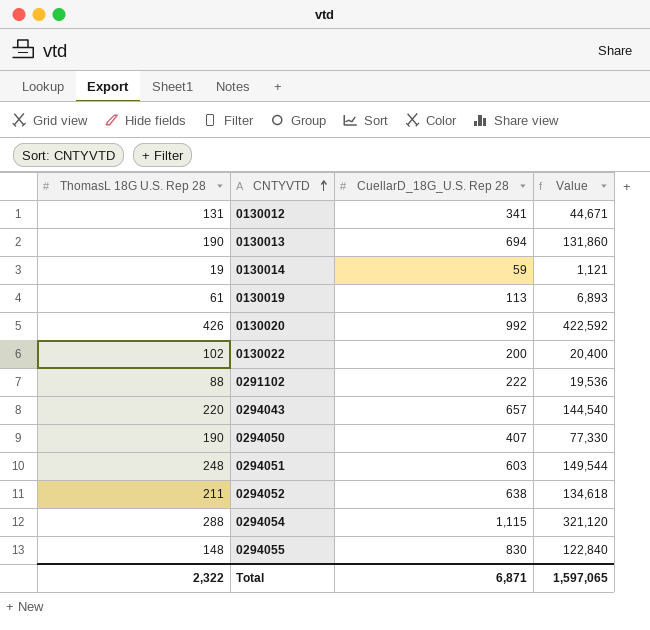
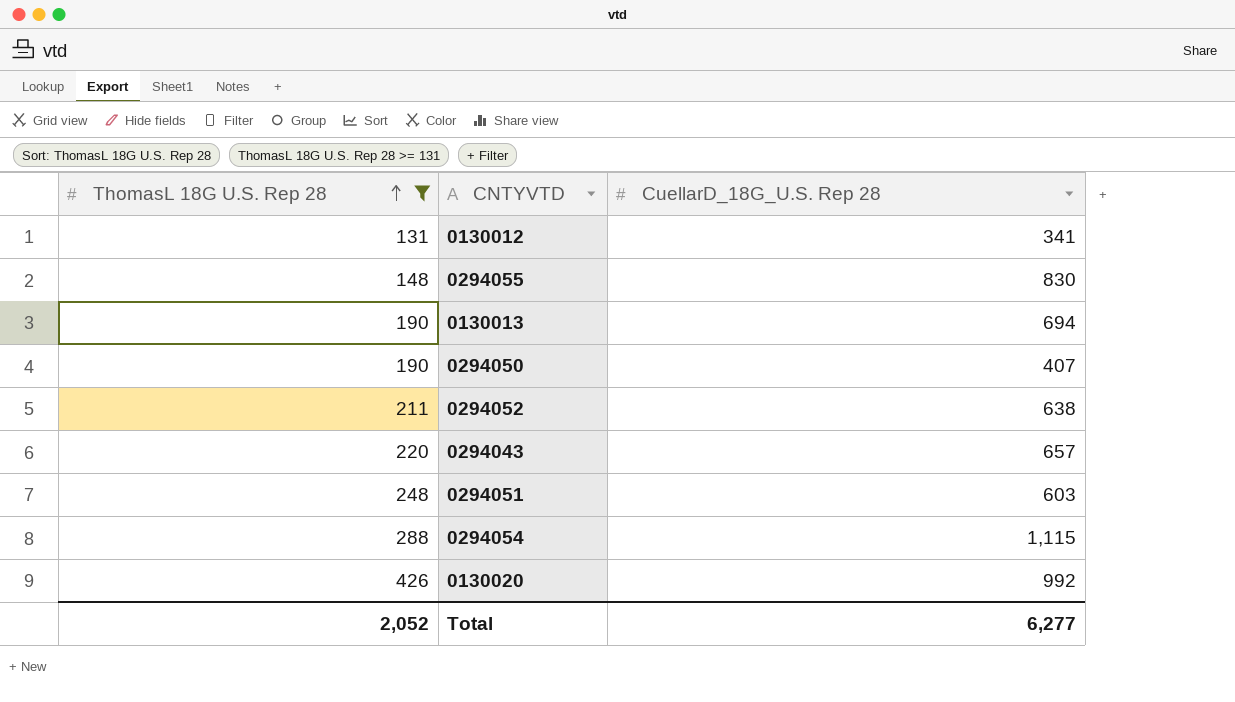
filter: none -> ThomasL 18G U.S. Rep 28 >= 131
row order: CNTYVTD ascending -> ThomasL 18G U.S. Rep 28 ascending
column Value | formula: [ThomasL 18G U.S. Rep 28] * [CuellarD_18G_U.S. Rep 28] -> none
Total | ThomasL 18G U.S. Rep 28: 2,322 -> 2,052
Total | CuellarD_18G_U.S. Rep 28: 6,871 -> 6,277

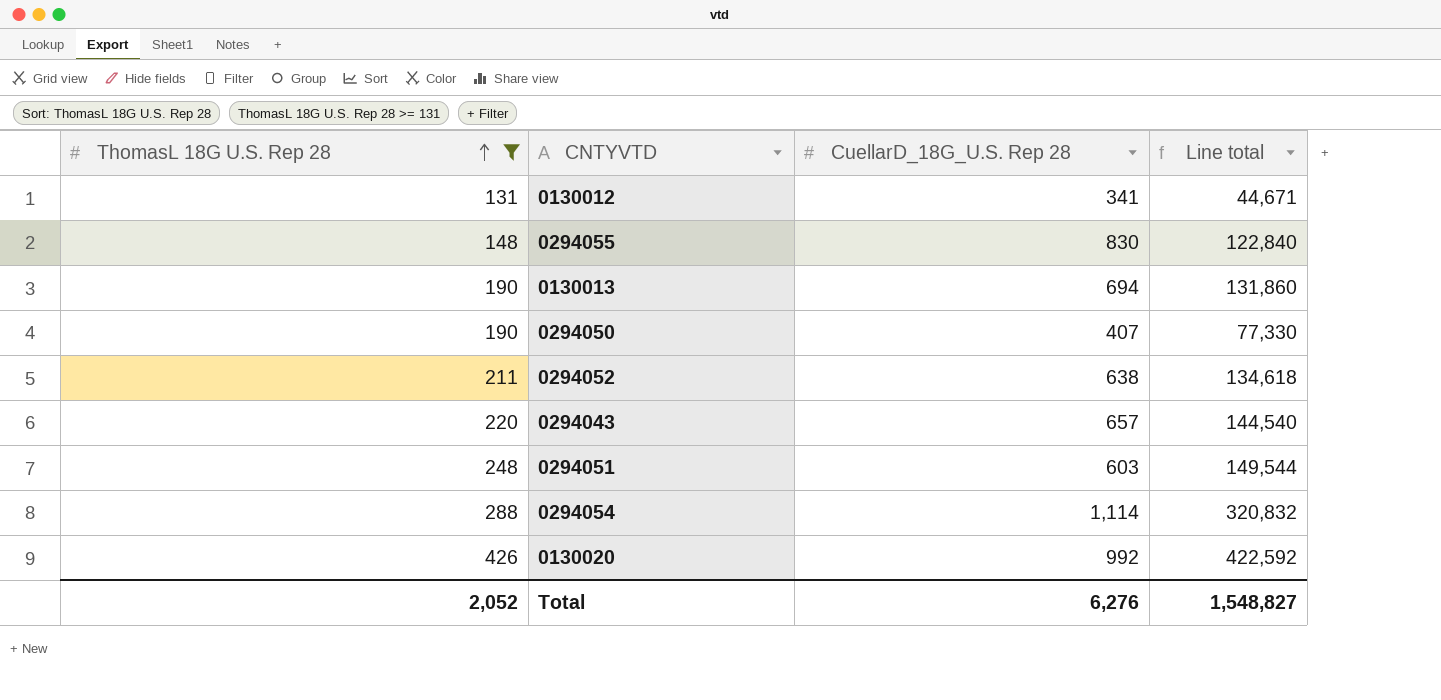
column Line total | formula: none -> [ThomasL 18G U.S. Rep 28] * [CuellarD_18G_U.S. Rep 28]
0294054 | CuellarD_18G_U.S. Rep 28: 1,115 -> 1,114
Total | CuellarD_18G_U.S. Rep 28: 6,277 -> 6,276

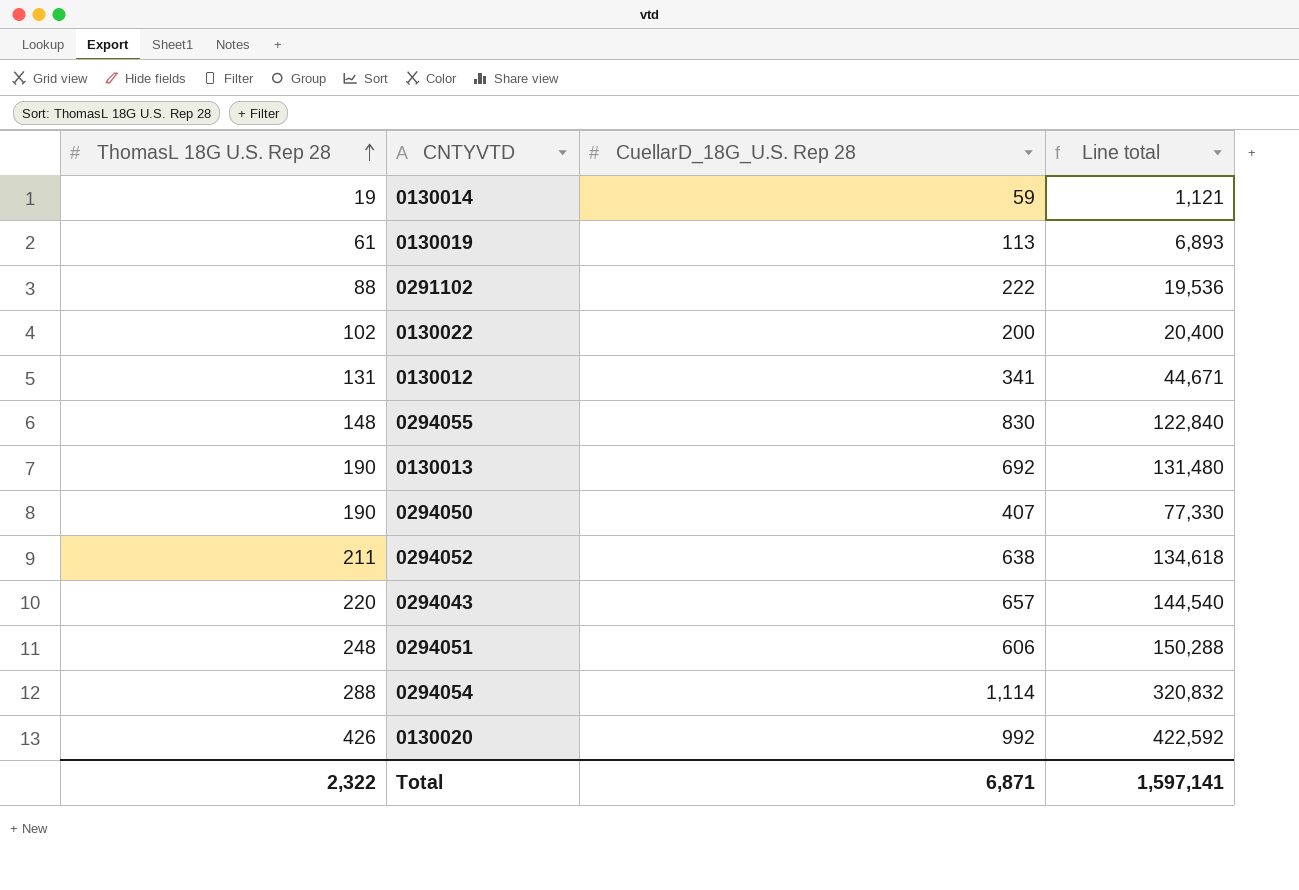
filter: ThomasL 18G U.S. Rep 28 >= 131 -> none
0130013 | CuellarD_18G_U.S. Rep 28: 694 -> 692
0130013 | Line total: 131,860 -> 131,480
0294051 | CuellarD_18G_U.S. Rep 28: 603 -> 606
0294051 | Line total: 149,544 -> 150,288
Total | ThomasL 18G U.S. Rep 28: 2,052 -> 2,322
Total | CuellarD_18G_U.S. Rep 28: 6,276 -> 6,871
Total | Line total: 1,548,827 -> 1,597,141

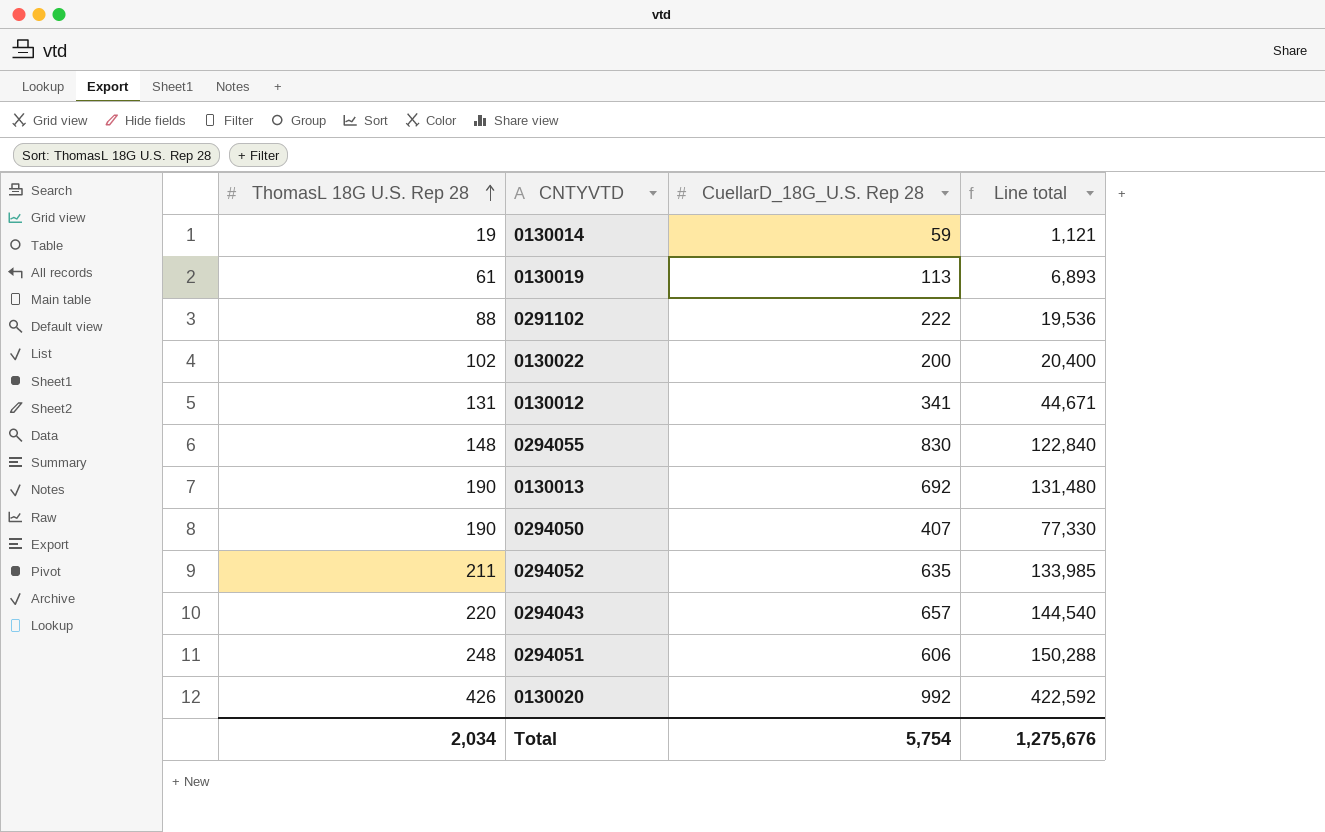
row 0294054: 288 | 1,114 | 320,832 -> none
0294052 | CuellarD_18G_U.S. Rep 28: 638 -> 635
0294052 | Line total: 134,618 -> 133,985
Total | ThomasL 18G U.S. Rep 28: 2,322 -> 2,034
Total | CuellarD_18G_U.S. Rep 28: 6,871 -> 5,754
Total | Line total: 1,597,141 -> 1,275,676

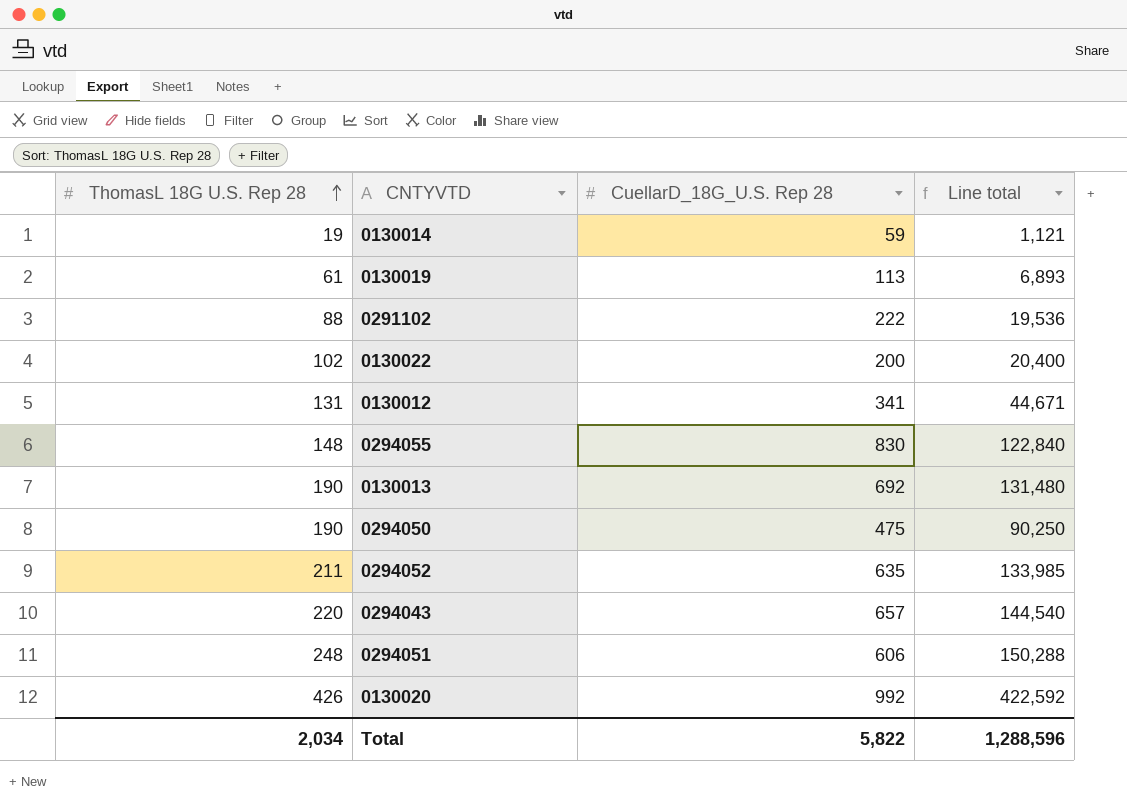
0294050 | CuellarD_18G_U.S. Rep 28: 407 -> 475
0294050 | Line total: 77,330 -> 90,250
Total | CuellarD_18G_U.S. Rep 28: 5,754 -> 5,822
Total | Line total: 1,275,676 -> 1,288,596

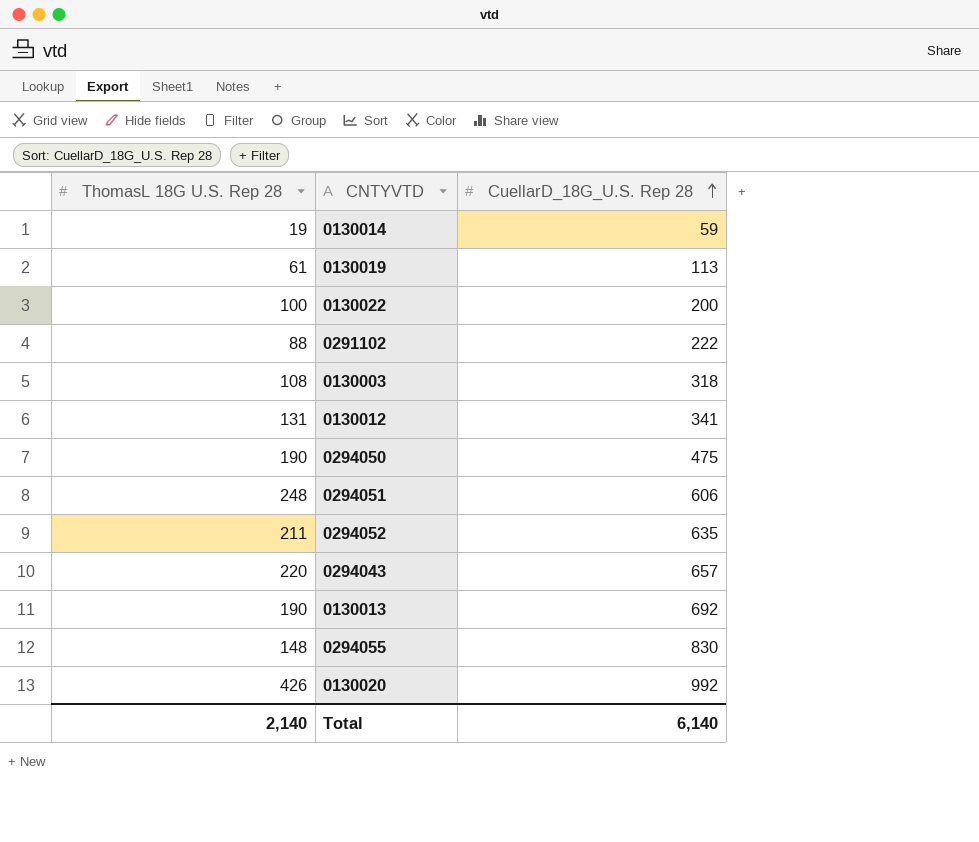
row order: ThomasL 18G U.S. Rep 28 ascending -> CuellarD_18G_U.S. Rep 28 ascending
column Line total | formula: [ThomasL 18G U.S. Rep 28] * [CuellarD_18G_U.S. Rep 28] -> none
0130022 | ThomasL 18G U.S. Rep 28: 102 -> 100
row 0130003: none -> 108 | 318
Total | ThomasL 18G U.S. Rep 28: 2,034 -> 2,140
Total | CuellarD_18G_U.S. Rep 28: 5,822 -> 6,140

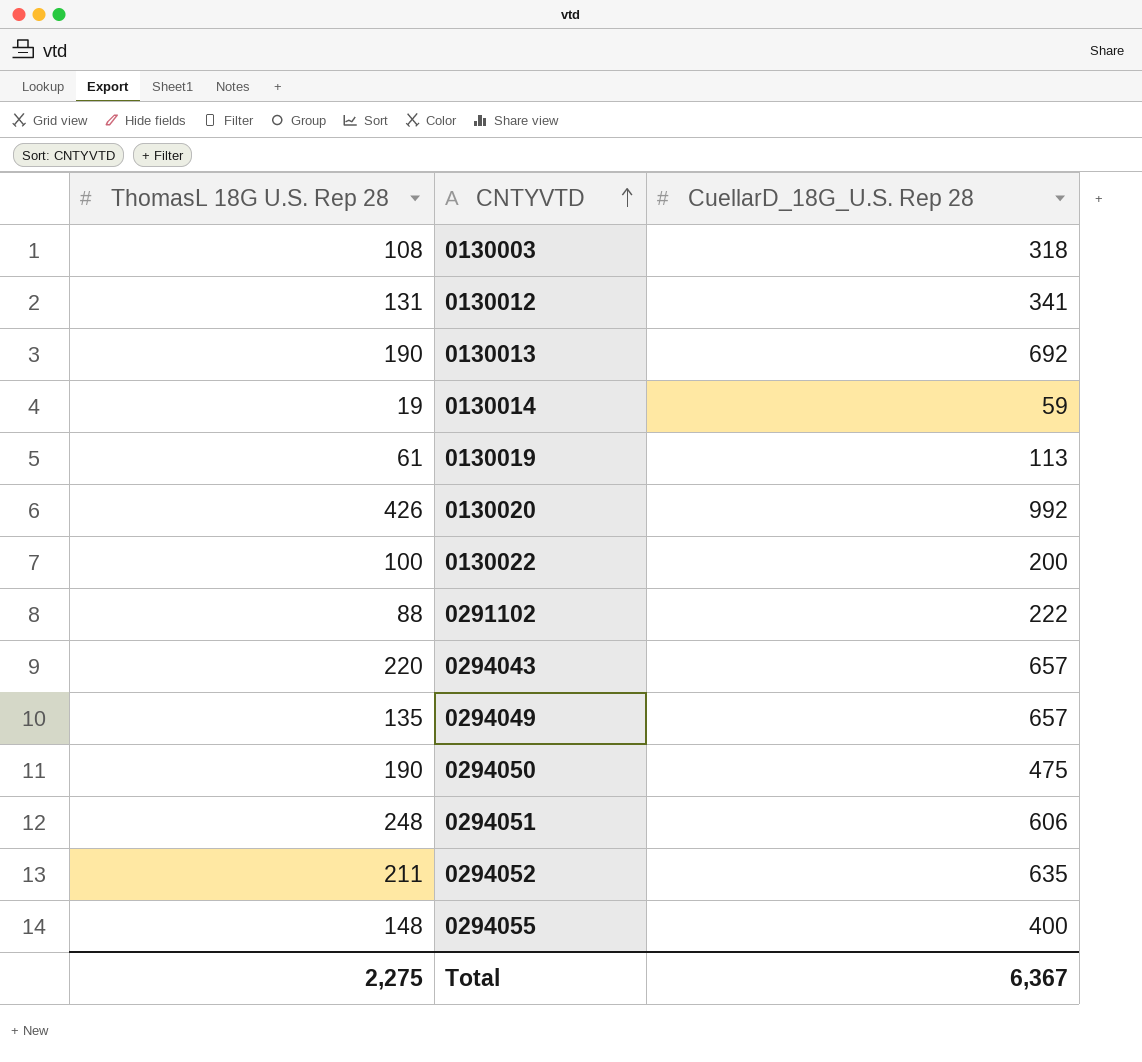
row order: CuellarD_18G_U.S. Rep 28 ascending -> CNTYVTD ascending
row 0294049: none -> 135 | 657
0294055 | CuellarD_18G_U.S. Rep 28: 830 -> 400
Total | ThomasL 18G U.S. Rep 28: 2,140 -> 2,275
Total | CuellarD_18G_U.S. Rep 28: 6,140 -> 6,367

